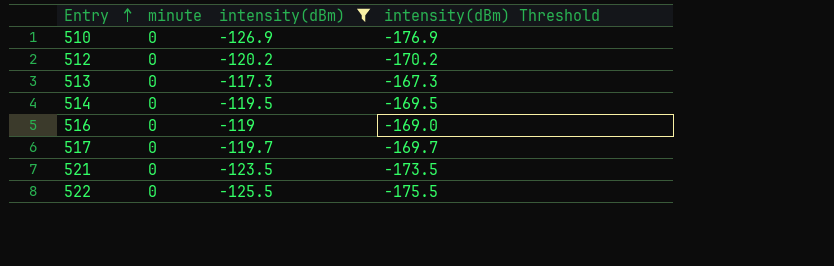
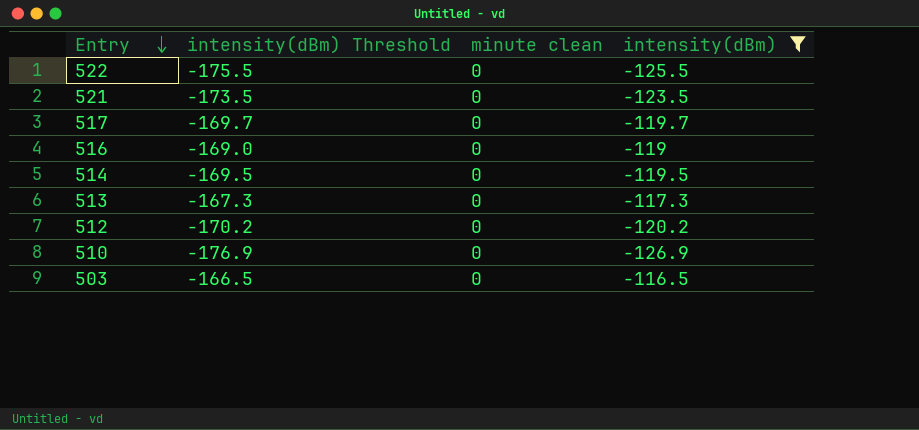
row order: Entry ascending -> Entry descending
column intensity(dBm) Threshold | position: 4 -> 2
column name: minute -> minute clean
row 503: none -> -166.5 | 0 | -116.5

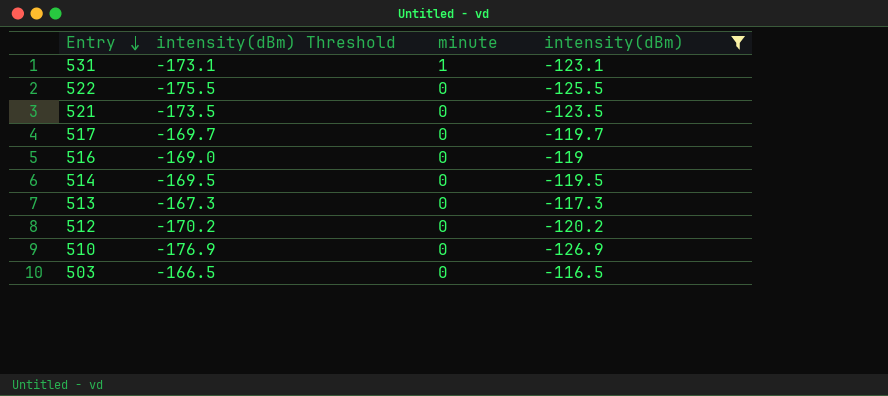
column name: minute clean -> minute
row 531: none -> -173.1 | 1 | -123.1

